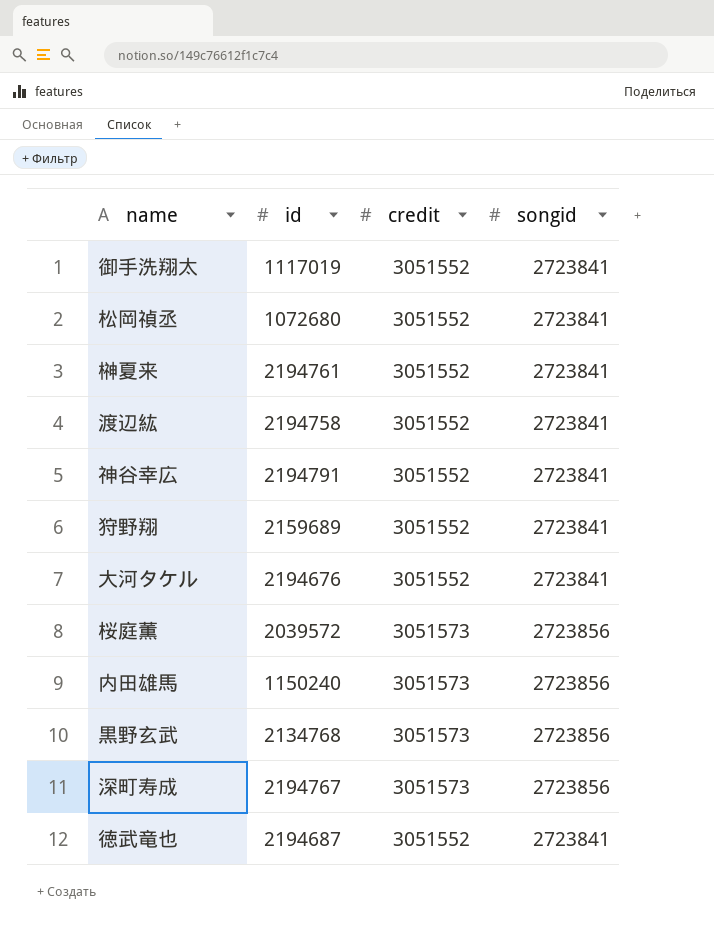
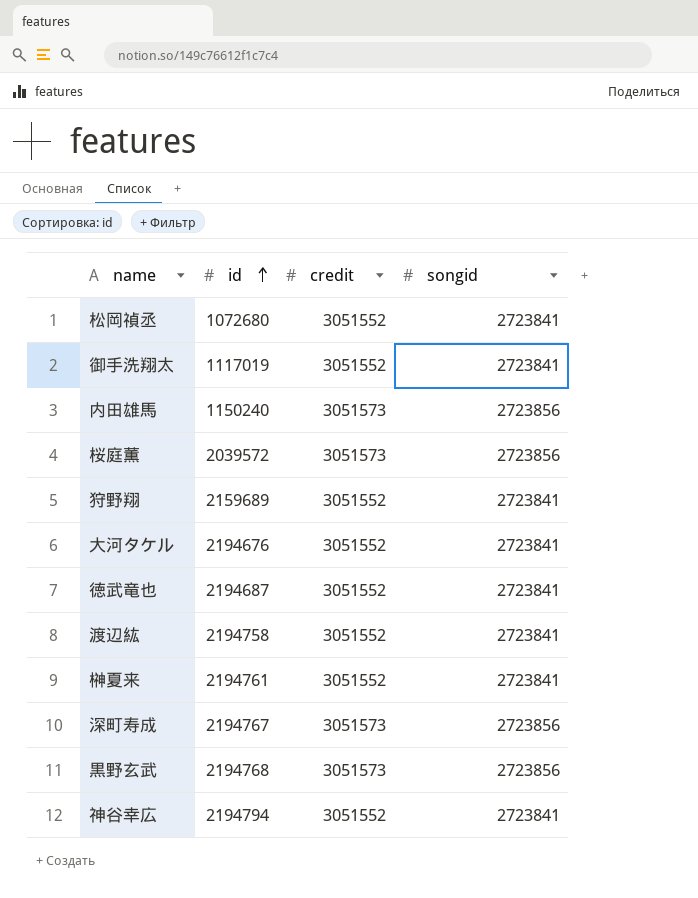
row order: none -> id ascending
黒野玄武 | id: 2134768 -> 2194768
神谷幸広 | id: 2194791 -> 2194794

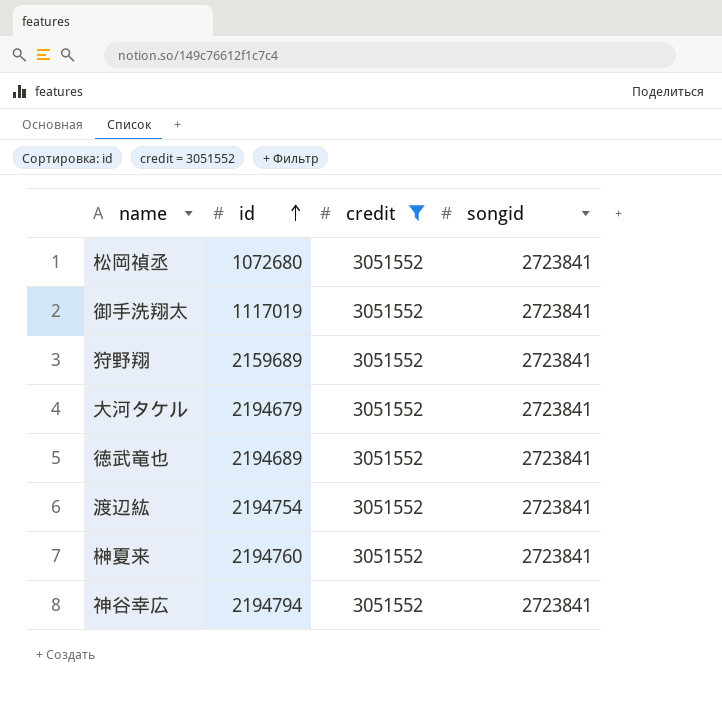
filter: none -> credit = 3051552
大河タケル | id: 2194676 -> 2194679
徳武竜也 | id: 2194687 -> 2194689
渡辺紘 | id: 2194758 -> 2194754
榊夏来 | id: 2194761 -> 2194760

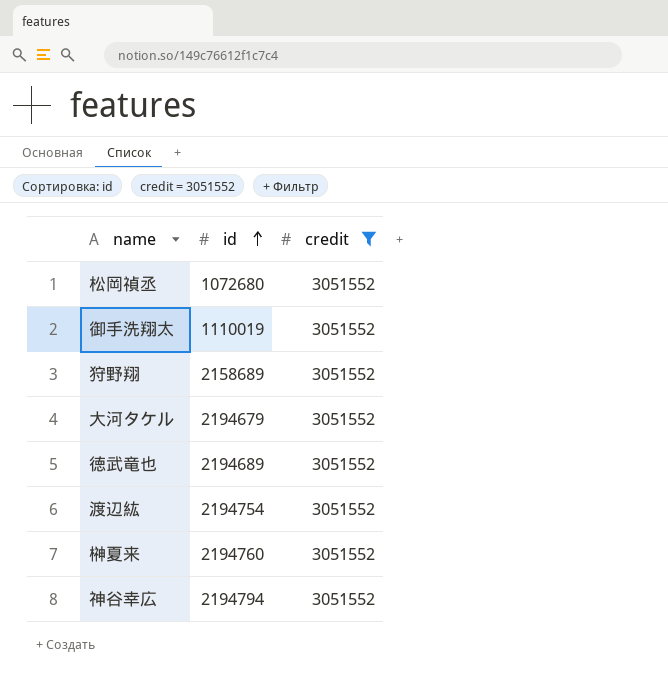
column songid | position: 4 -> none
御手洗翔太 | id: 1117019 -> 1110019
狩野翔 | id: 2159689 -> 2158689

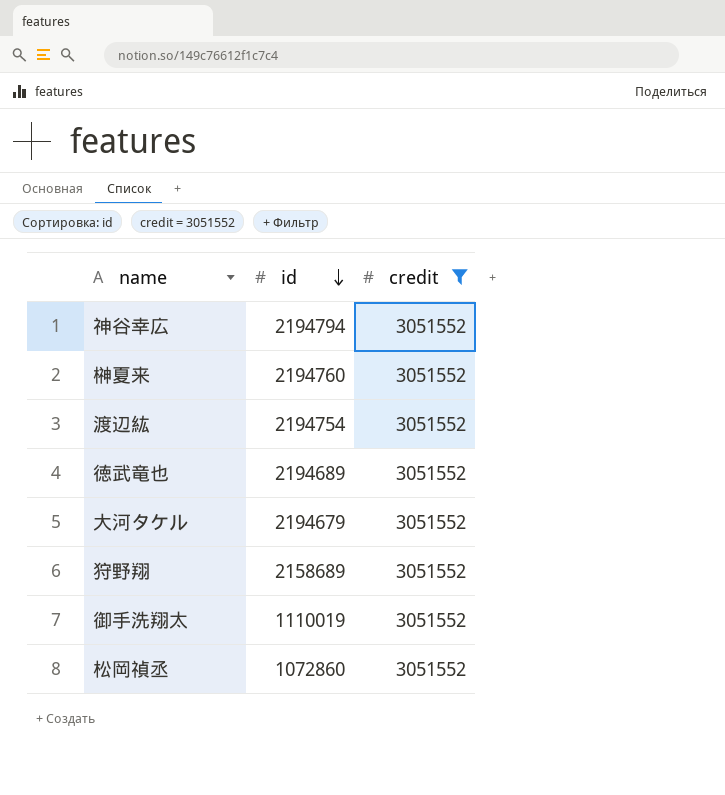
row order: id ascending -> id descending
松岡禎丞 | id: 1072680 -> 1072860

